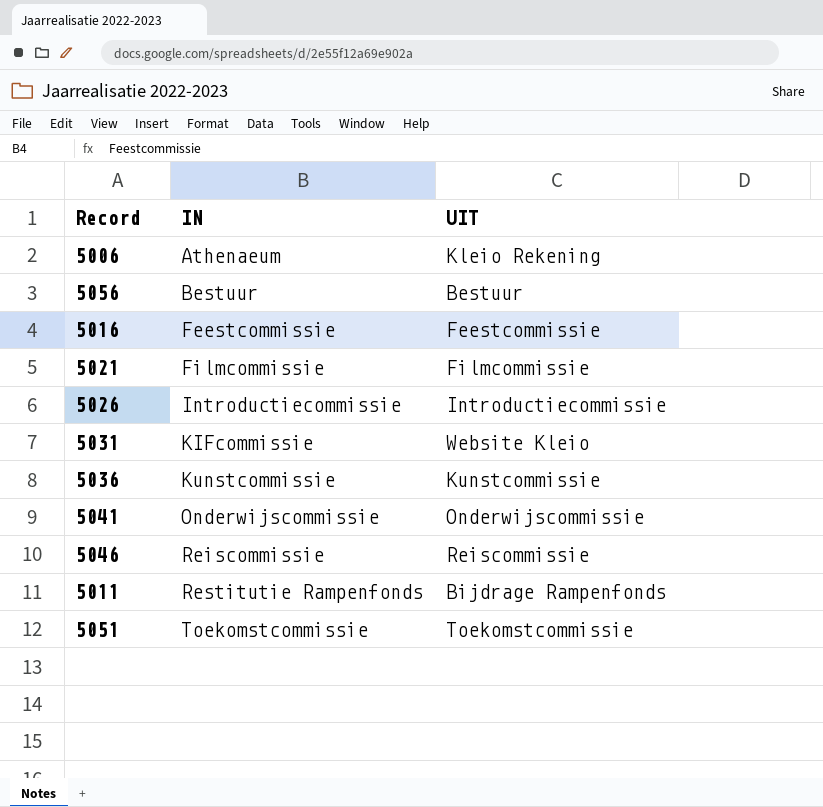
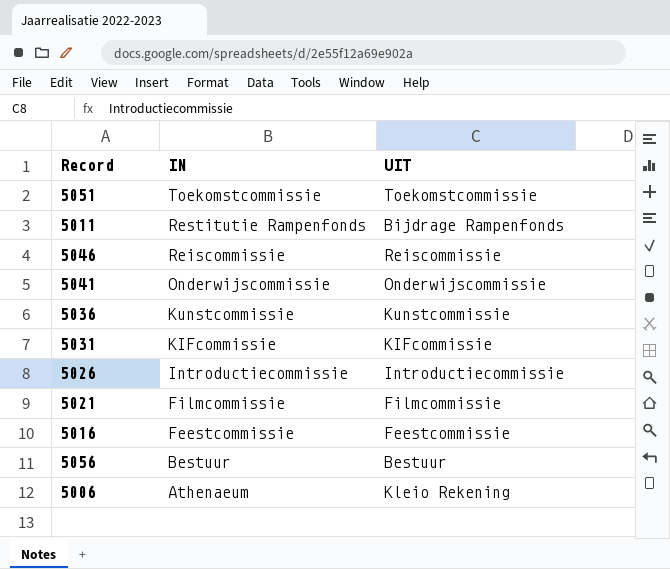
row order: IN ascending -> IN descending
5031 | UIT: Website Kleio -> KIFcommissie

